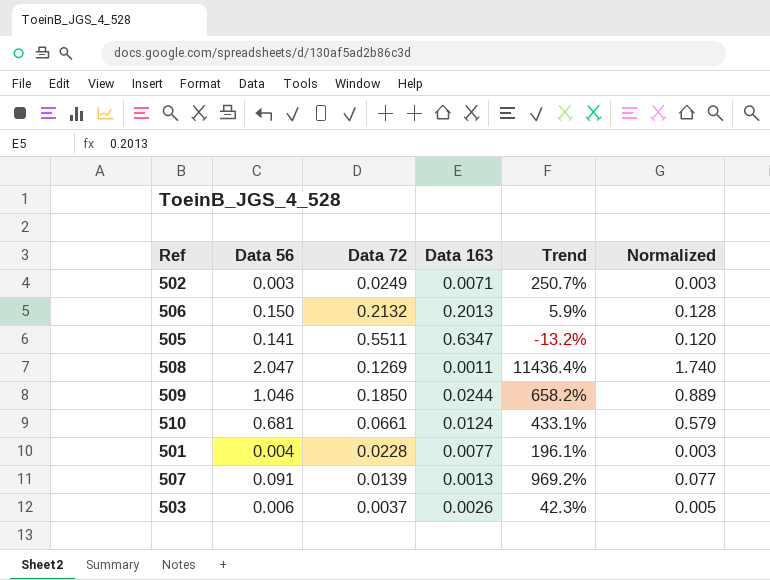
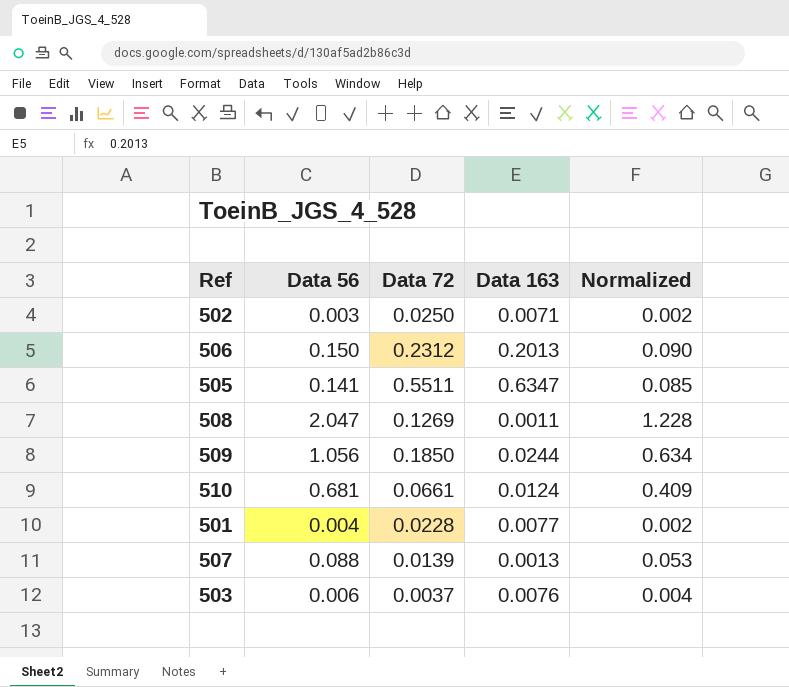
column Trend | formula: ([Data 72] - [Data 163]) / [Data 163] -> none
column Normalized | formula: [Data 56] * 0.85 -> [Data 56] * 0.6
502 | Data 72: 0.0249 -> 0.0250
506 | Data 72: 0.2132 -> 0.2312
509 | Data 56: 1.046 -> 1.056
507 | Data 56: 0.091 -> 0.088
503 | Data 163: 0.0026 -> 0.0076

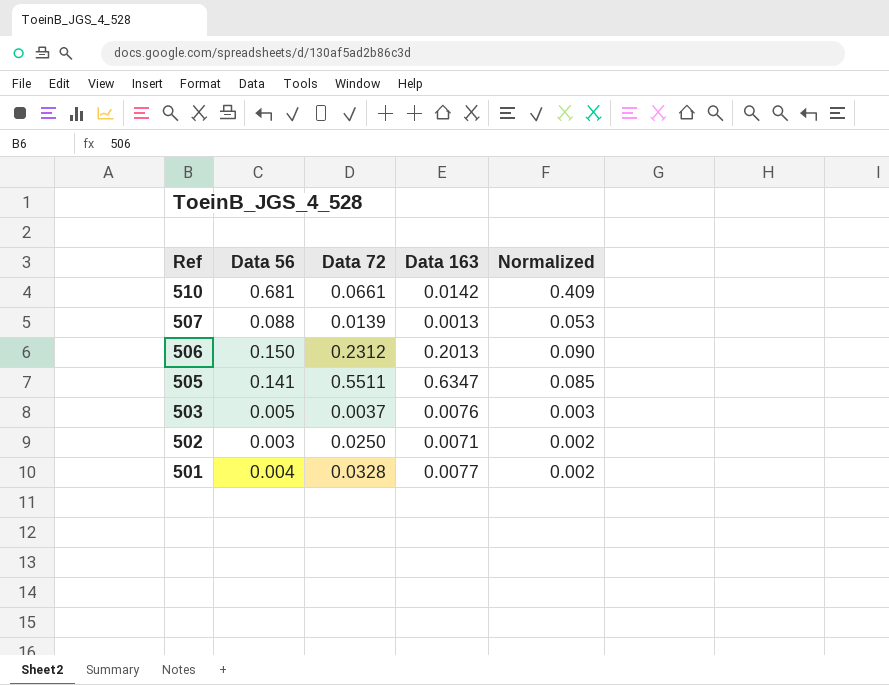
row order: none -> Ref descending
row 508: 2.047 | 0.1269 | 0.0011 | 1.228 -> none
row 509: 1.056 | 0.1850 | 0.0244 | 0.634 -> none
510 | Data 163: 0.0124 -> 0.0142
503 | Data 56: 0.006 -> 0.005
503 | Normalized: 0.004 -> 0.003
501 | Data 72: 0.0228 -> 0.0328

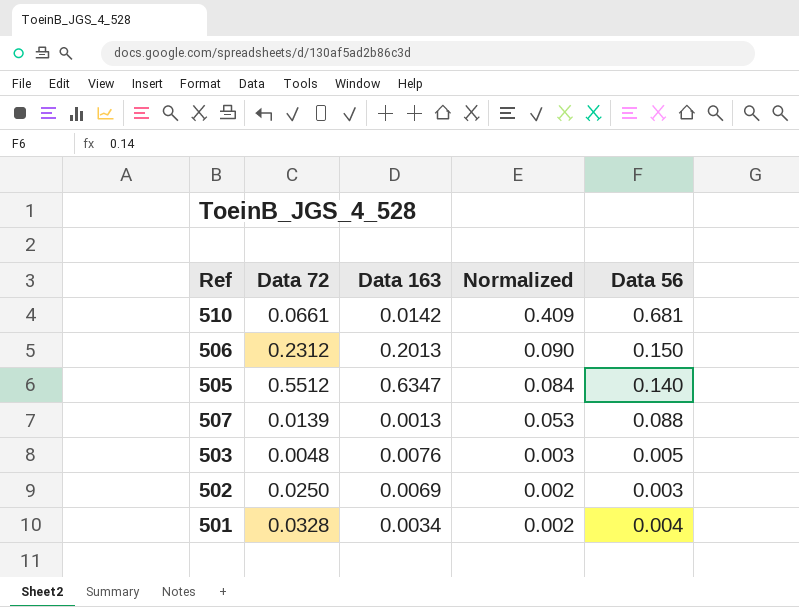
row order: Ref descending -> Normalized descending
column Data 56 | position: 2 -> 5
505 | Data 72: 0.5511 -> 0.5512
505 | Normalized: 0.085 -> 0.084
505 | Data 56: 0.141 -> 0.140
503 | Data 72: 0.0037 -> 0.0048
502 | Data 163: 0.0071 -> 0.0069
501 | Data 163: 0.0077 -> 0.0034

